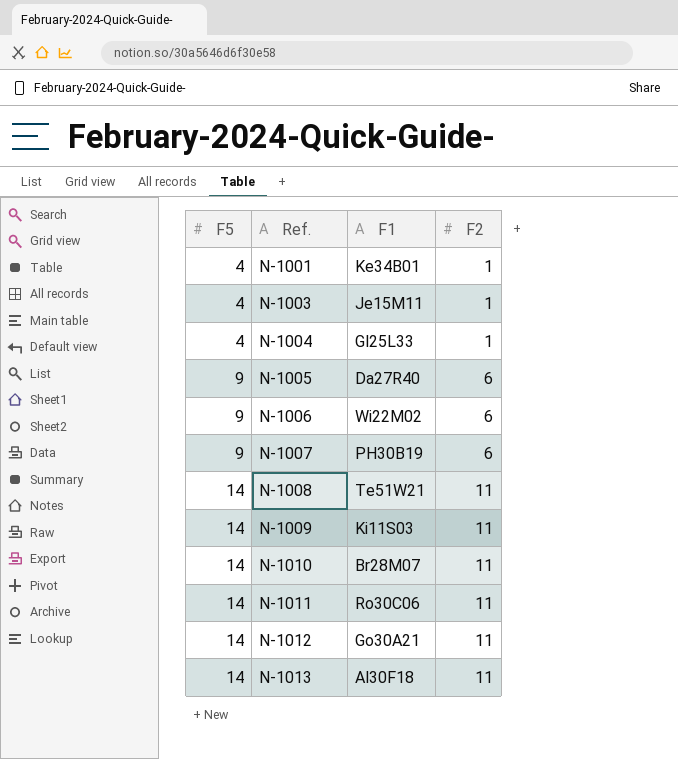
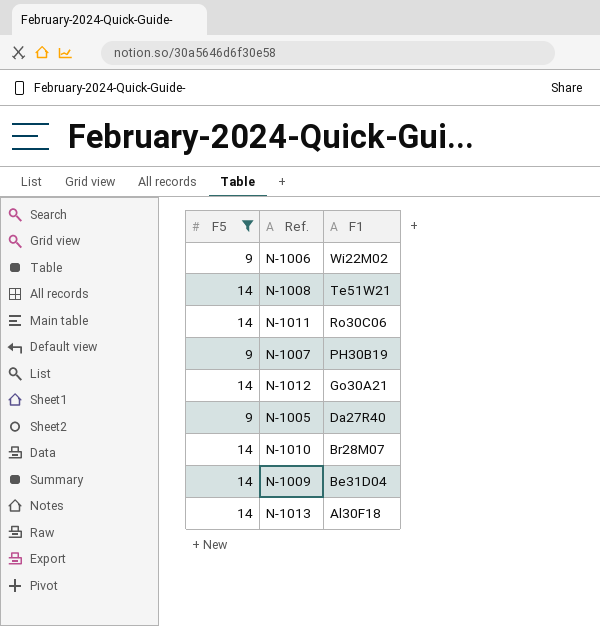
filter: none -> F5 != 4
row order: F5 ascending -> F1 descending
column F2 | position: 4 -> none
N-1009 | F1: Ki11S03 -> Be31D04

